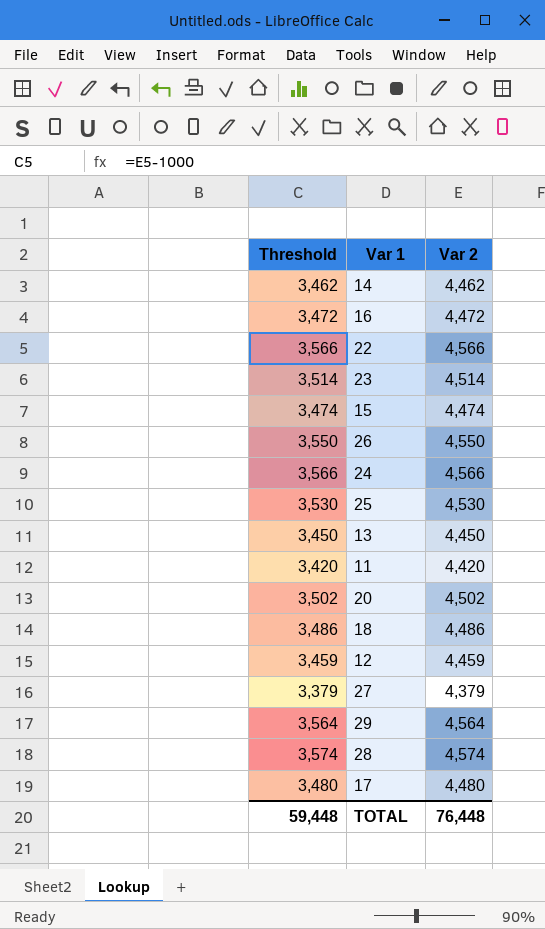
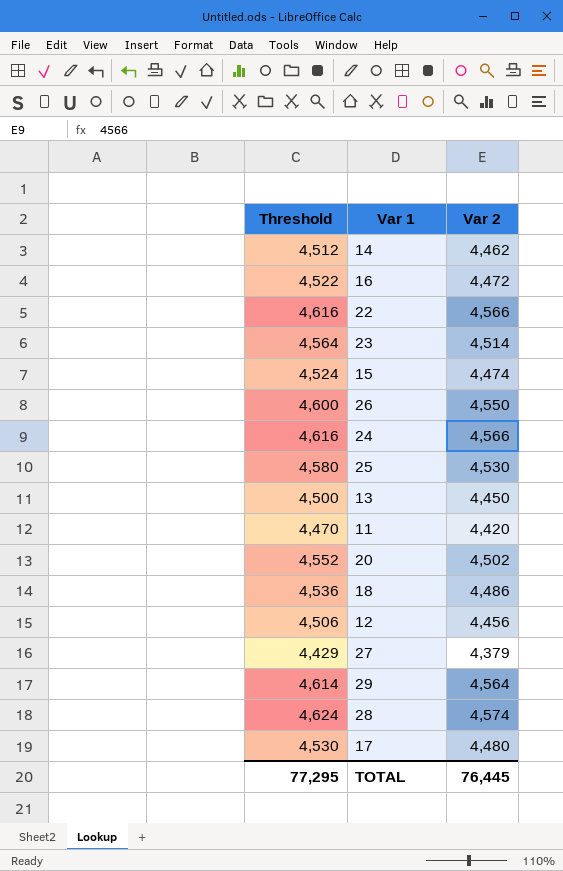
column Threshold | formula: [Var 2] - 1000 -> [Var 2] + 50
12 | Var 2: 4,459 -> 4,456
TOTAL | Threshold: 59,448 -> 77,295
TOTAL | Var 2: 76,448 -> 76,445

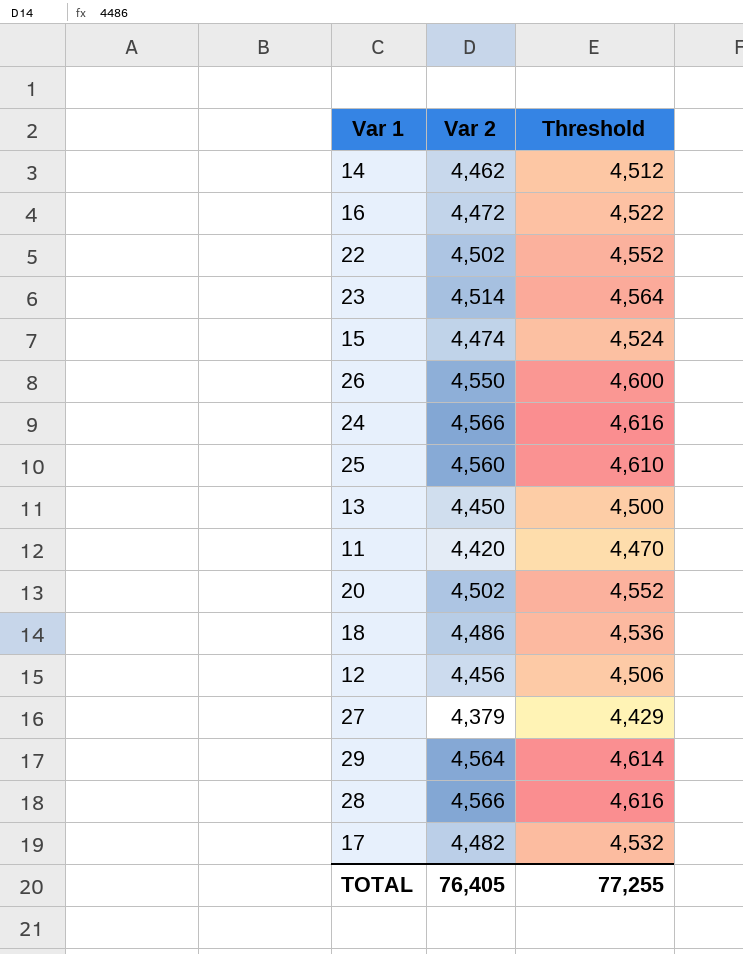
column Threshold | position: 1 -> 3
22 | Var 2: 4,566 -> 4,502
22 | Threshold: 4,616 -> 4,552
25 | Var 2: 4,530 -> 4,560
25 | Threshold: 4,580 -> 4,610
28 | Var 2: 4,574 -> 4,566
28 | Threshold: 4,624 -> 4,616
17 | Var 2: 4,480 -> 4,482
17 | Threshold: 4,530 -> 4,532
TOTAL | Var 2: 76,445 -> 76,405
TOTAL | Threshold: 77,295 -> 77,255

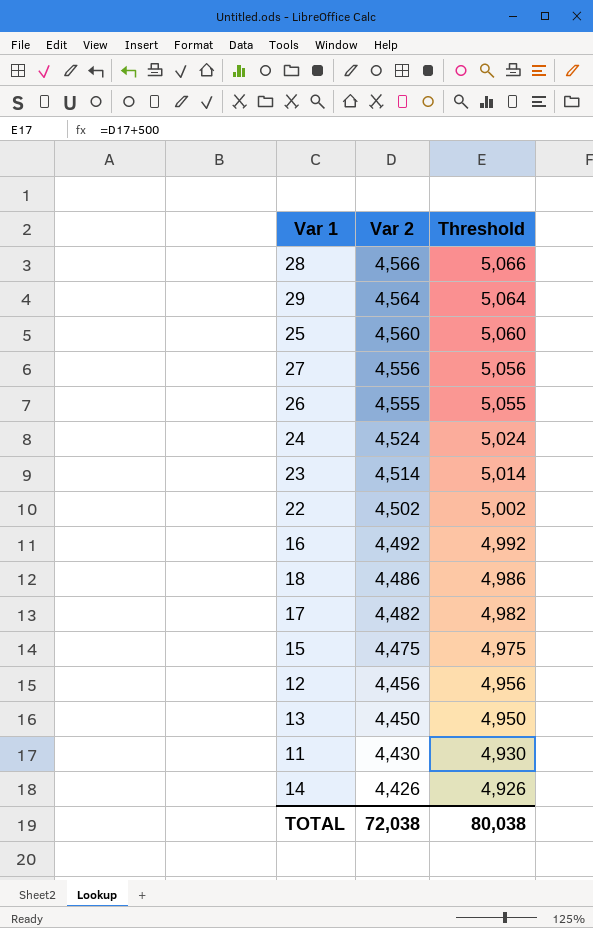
row order: none -> Var 2 descending
column Threshold | formula: [Var 2] + 50 -> [Var 2] + 500
row 20: 4,502 | 4,552 -> none
27 | Var 2: 4,379 -> 4,556
26 | Var 2: 4,550 -> 4,555
24 | Var 2: 4,566 -> 4,524
16 | Var 2: 4,472 -> 4,492
15 | Var 2: 4,474 -> 4,475
11 | Var 2: 4,420 -> 4,430
14 | Var 2: 4,462 -> 4,426
TOTAL | Var 2: 76,405 -> 72,038
TOTAL | Threshold: 77,255 -> 80,038

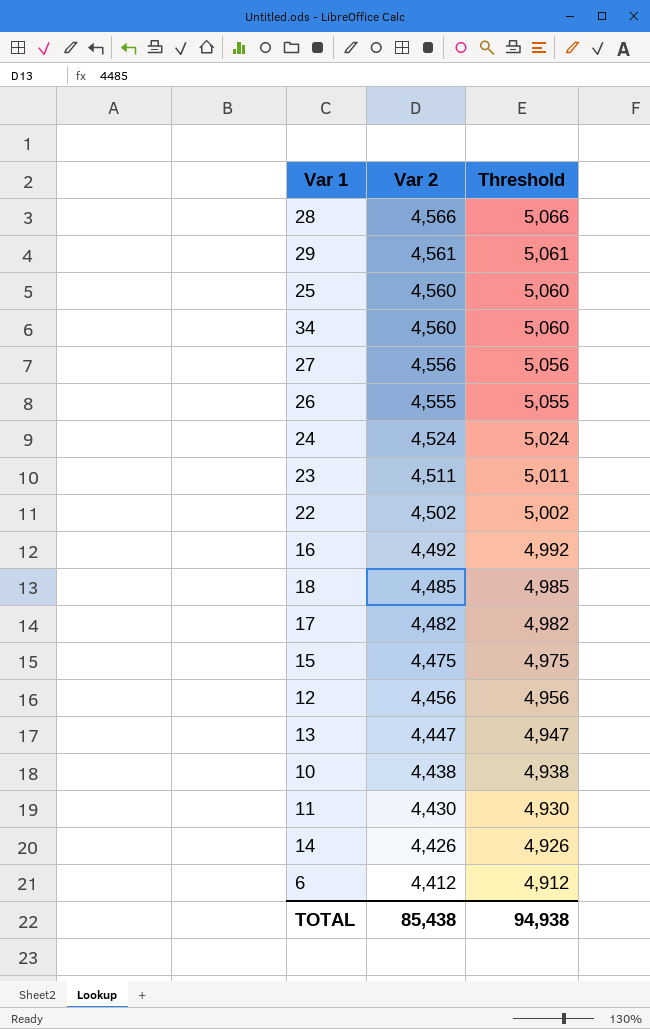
29 | Var 2: 4,564 -> 4,561
29 | Threshold: 5,064 -> 5,061
row 34: none -> 4,560 | 5,060
23 | Var 2: 4,514 -> 4,511
23 | Threshold: 5,014 -> 5,011
18 | Var 2: 4,486 -> 4,485
18 | Threshold: 4,986 -> 4,985
13 | Var 2: 4,450 -> 4,447
13 | Threshold: 4,950 -> 4,947
row 10: none -> 4,438 | 4,938
row 6: none -> 4,412 | 4,912
TOTAL | Var 2: 72,038 -> 85,438
TOTAL | Threshold: 80,038 -> 94,938

